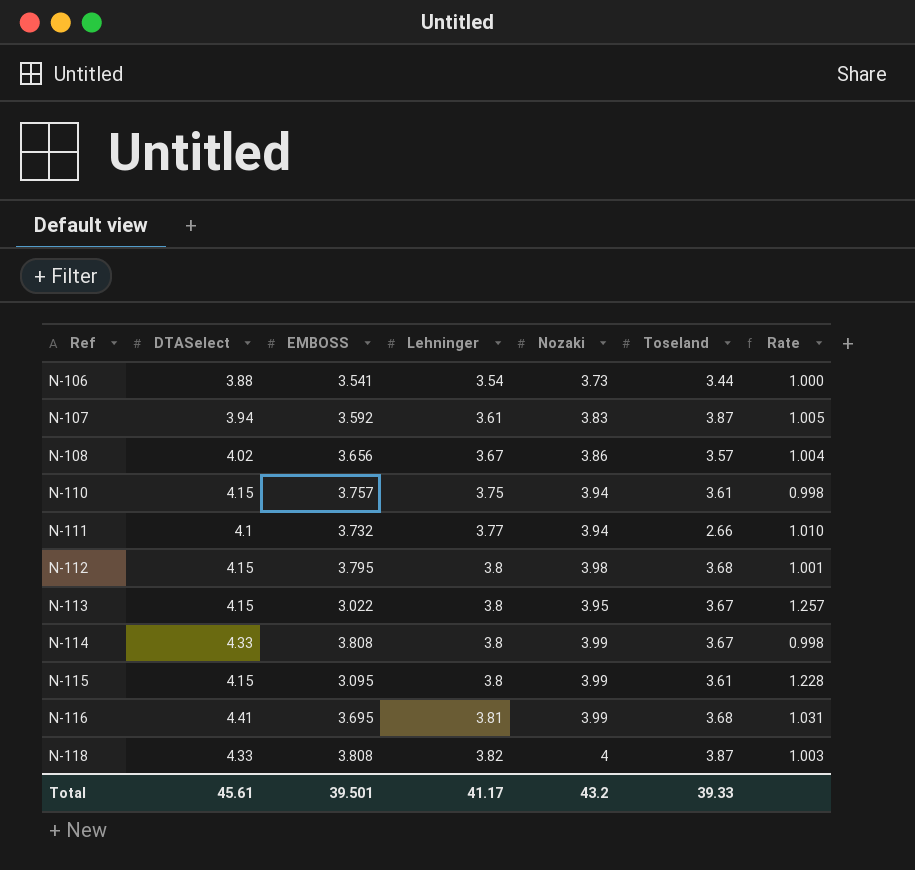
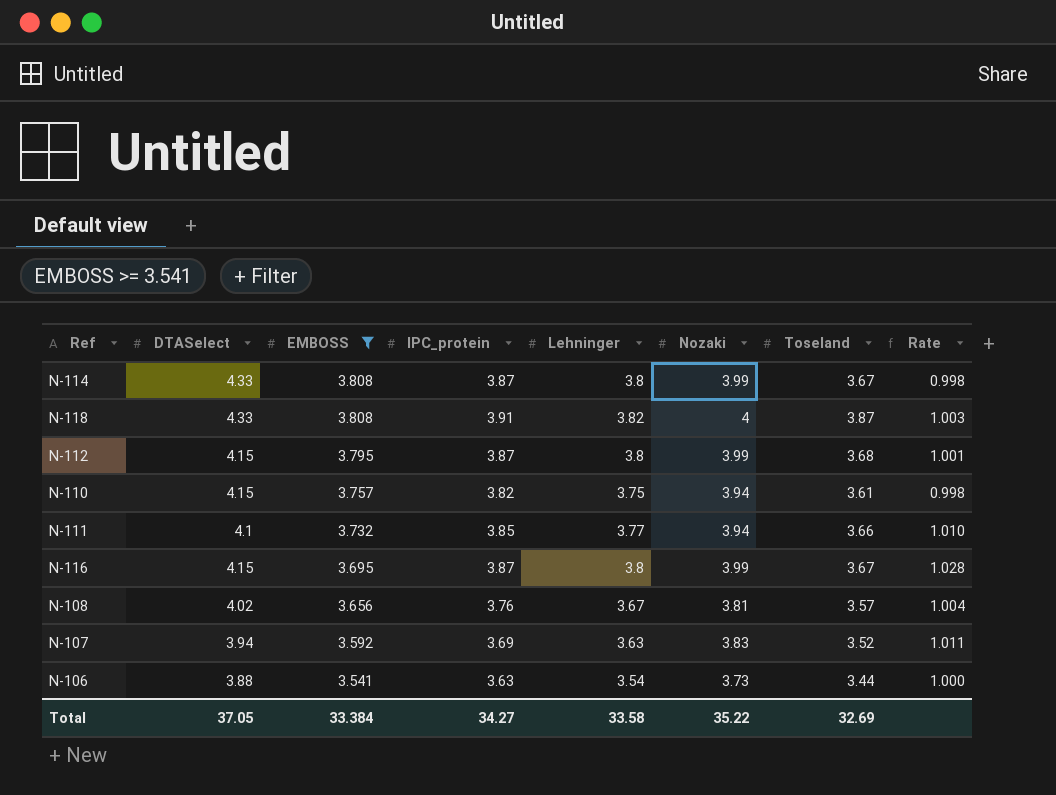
filter: none -> EMBOSS >= 3.541
row order: Ref ascending -> EMBOSS descending
column IPC_protein | position: none -> 4
N-112 | Nozaki: 3.98 -> 3.99
N-111 | Toseland: 2.66 -> 3.66
N-116 | DTASelect: 4.41 -> 4.15
N-116 | Lehninger: 3.81 -> 3.8
N-116 | Toseland: 3.68 -> 3.67
N-116 | Rate: 1.031 -> 1.028
N-108 | Nozaki: 3.86 -> 3.81
N-107 | Lehninger: 3.61 -> 3.63
N-107 | Toseland: 3.87 -> 3.52
N-107 | Rate: 1.005 -> 1.011
Total | DTASelect: 45.61 -> 37.05
Total | EMBOSS: 39.501 -> 33.384
Total | Lehninger: 41.17 -> 33.58
Total | Nozaki: 43.2 -> 35.22
Total | Toseland: 39.33 -> 32.69

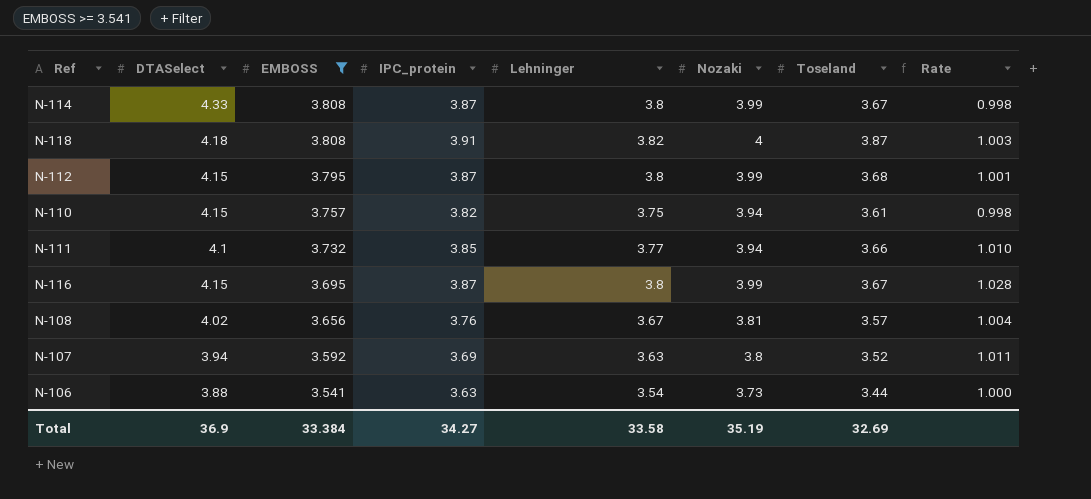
N-118 | DTASelect: 4.33 -> 4.18
N-107 | Nozaki: 3.83 -> 3.8
Total | DTASelect: 37.05 -> 36.9
Total | Nozaki: 35.22 -> 35.19

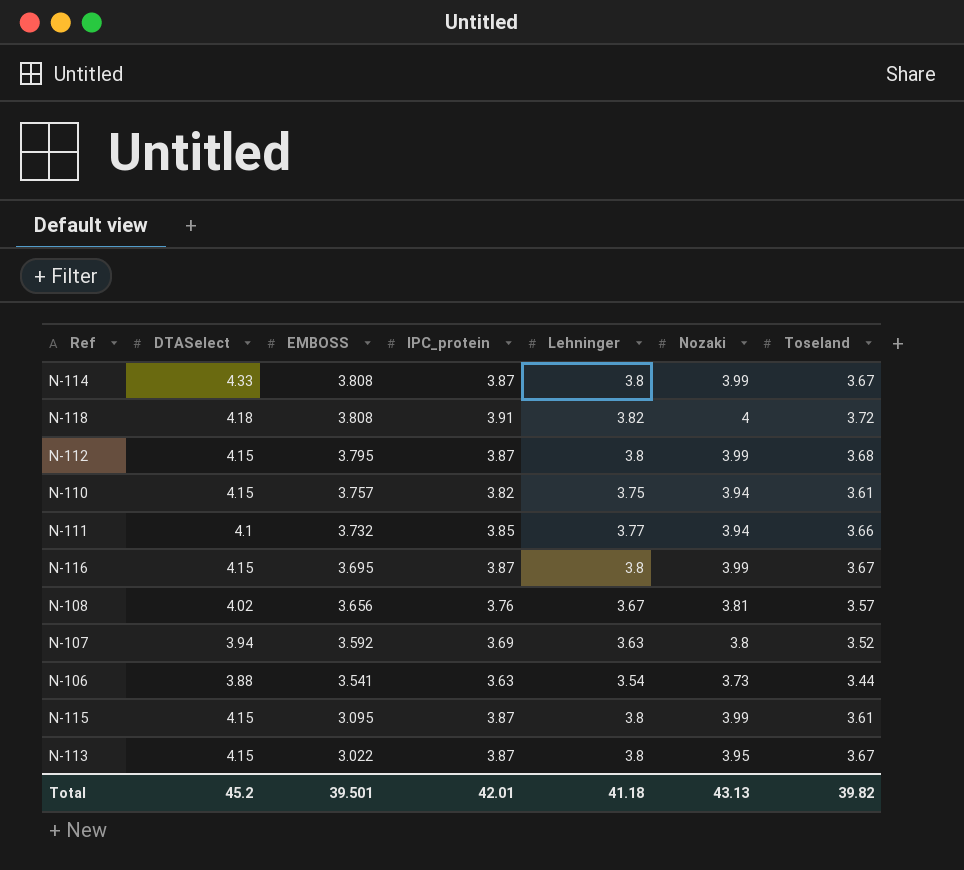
filter: EMBOSS >= 3.541 -> none
column Rate | formula: [Lehninger] / [EMBOSS] -> none
N-118 | Toseland: 3.87 -> 3.72
Total | DTASelect: 36.9 -> 45.2
Total | EMBOSS: 33.384 -> 39.501
Total | IPC_protein: 34.27 -> 42.01
Total | Lehninger: 33.58 -> 41.18
Total | Nozaki: 35.19 -> 43.13
Total | Toseland: 32.69 -> 39.82

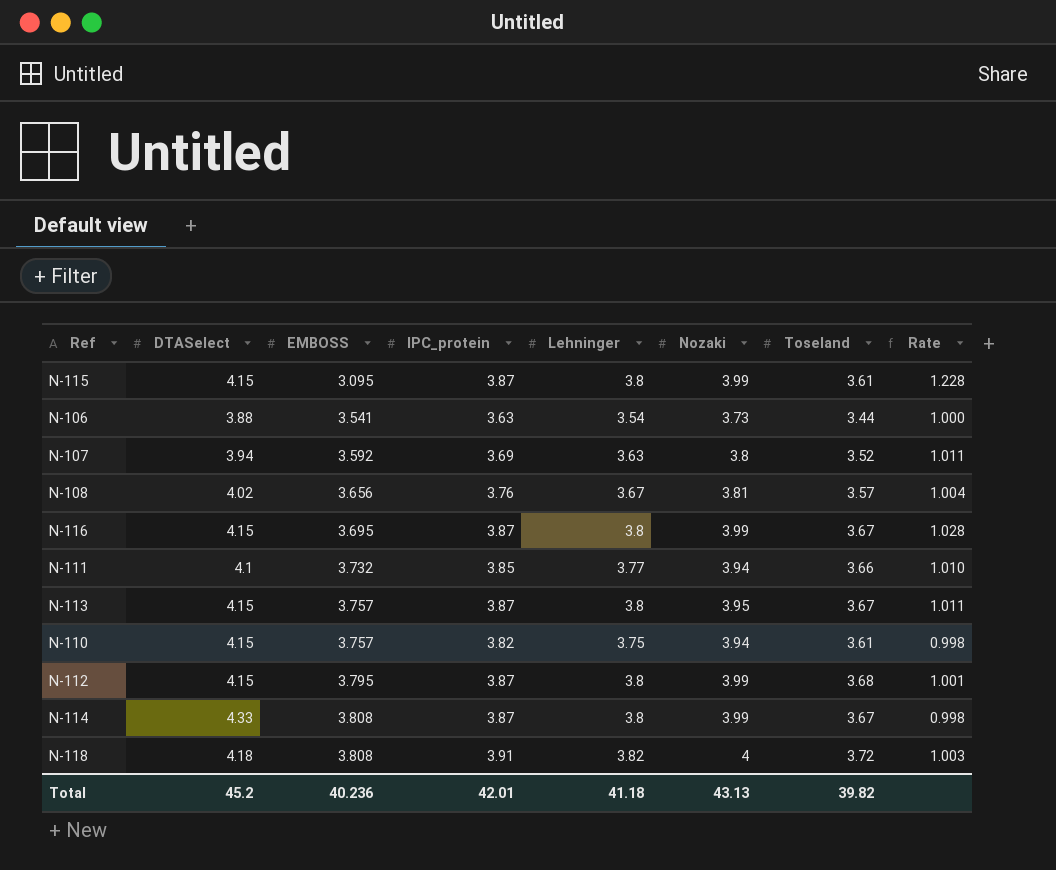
row order: EMBOSS descending -> EMBOSS ascending
column Rate | formula: none -> [Lehninger] / [EMBOSS]
N-113 | EMBOSS: 3.022 -> 3.757
Total | EMBOSS: 39.501 -> 40.236

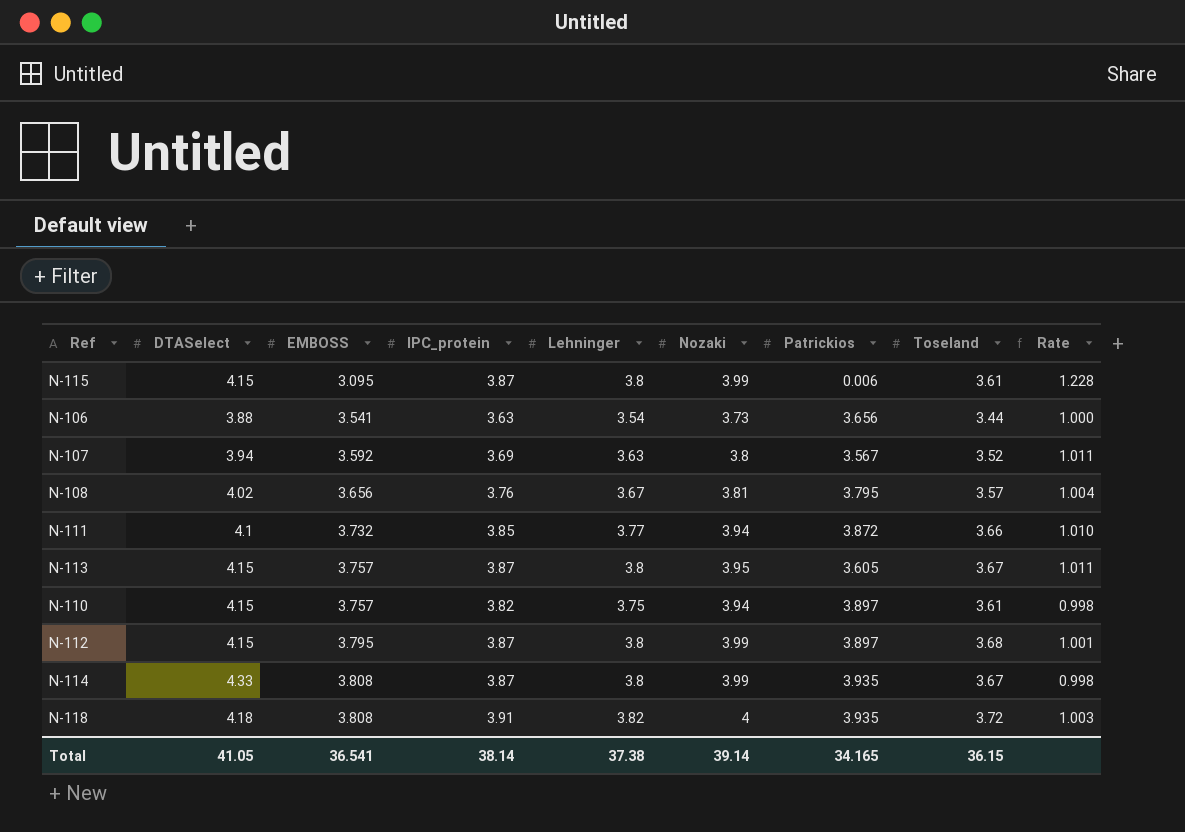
column Patrickios | position: none -> 7
row N-116: 4.15 | 3.695 | 3.87 | 3.8 | 3.99 | 3.67 | 1.028 -> none
Total | DTASelect: 45.2 -> 41.05
Total | EMBOSS: 40.236 -> 36.541
Total | IPC_protein: 42.01 -> 38.14
Total | Lehninger: 41.18 -> 37.38
Total | Nozaki: 43.13 -> 39.14
Total | Toseland: 39.82 -> 36.15

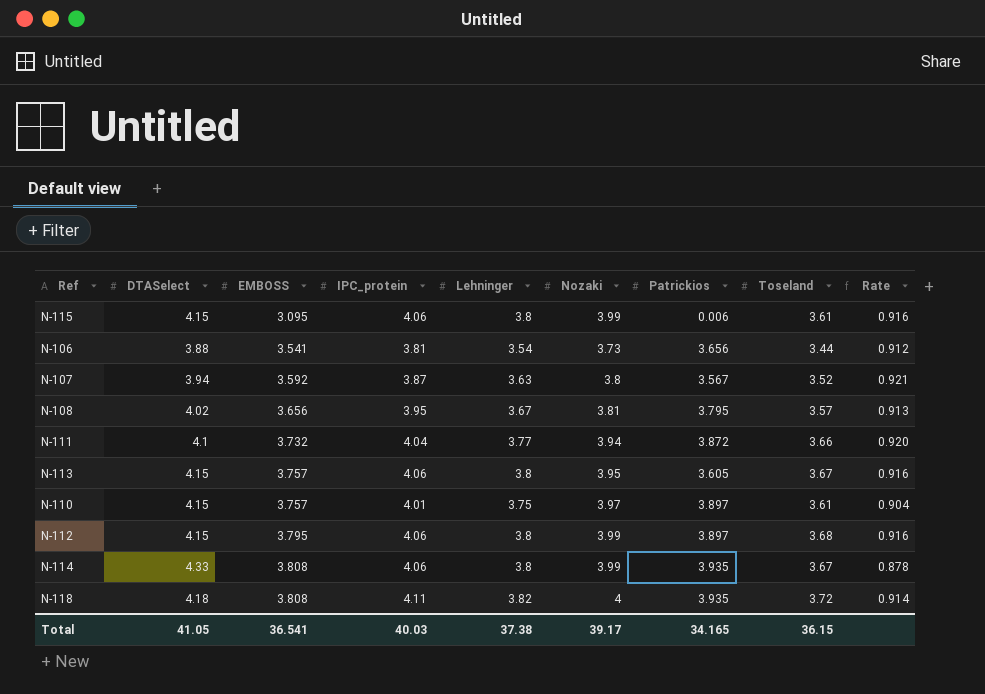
column Rate | formula: [Lehninger] / [EMBOSS] -> [Lehninger] / [DTASelect]
N-115 | IPC_protein: 3.87 -> 4.06
N-106 | IPC_protein: 3.63 -> 3.81
N-107 | IPC_protein: 3.69 -> 3.87
N-108 | IPC_protein: 3.76 -> 3.95
N-111 | IPC_protein: 3.85 -> 4.04
N-113 | IPC_protein: 3.87 -> 4.06
N-110 | IPC_protein: 3.82 -> 4.01
N-110 | Nozaki: 3.94 -> 3.97
N-112 | IPC_protein: 3.87 -> 4.06
N-114 | IPC_protein: 3.87 -> 4.06
N-118 | IPC_protein: 3.91 -> 4.11
Total | IPC_protein: 38.14 -> 40.03
Total | Nozaki: 39.14 -> 39.17

